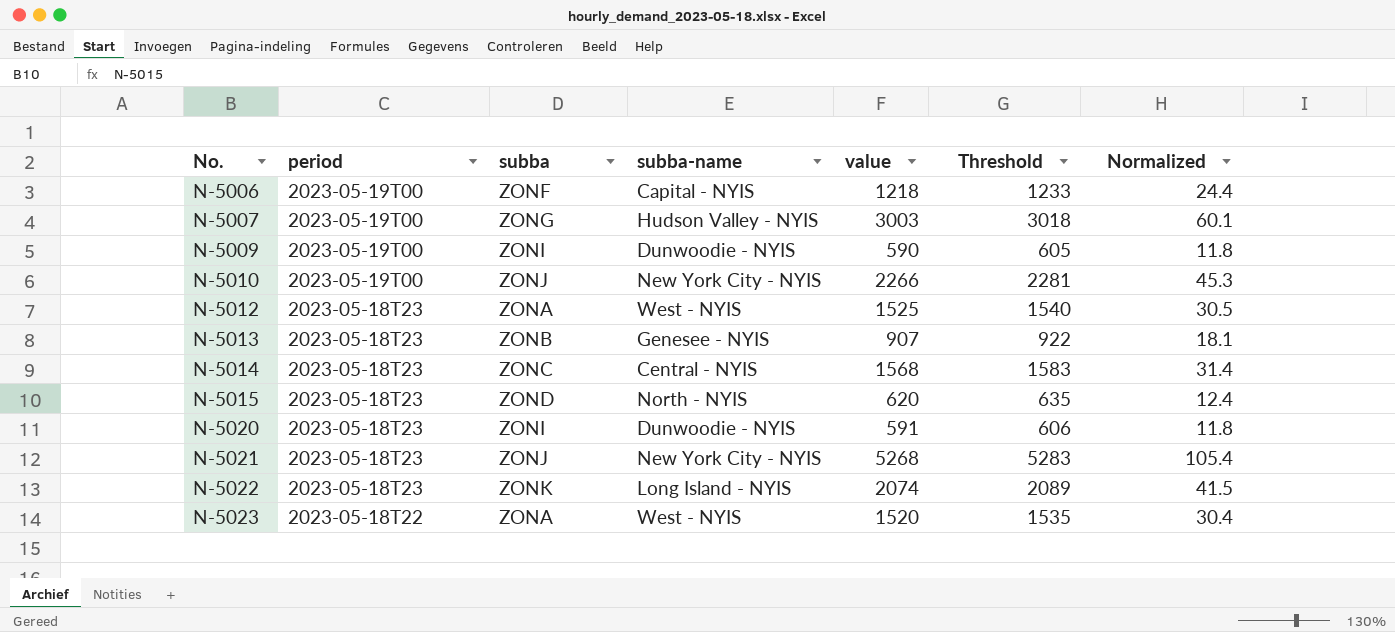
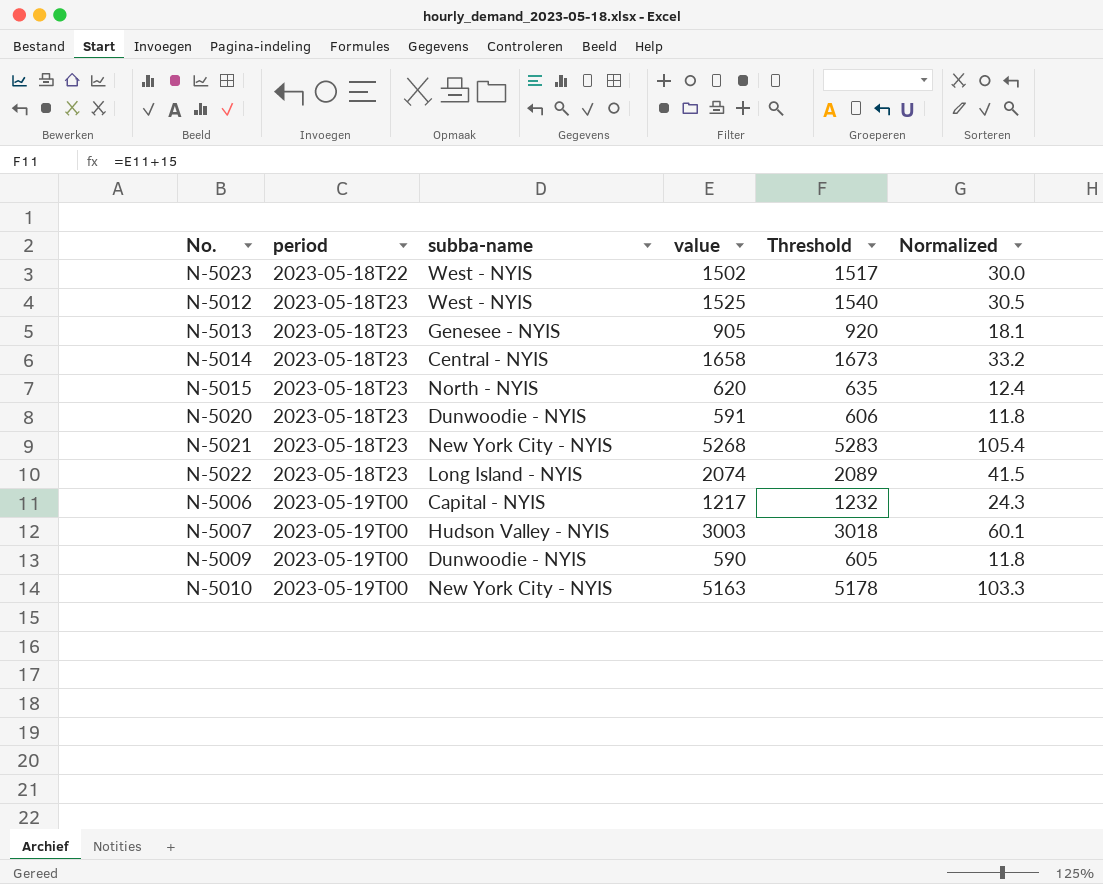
row order: No. ascending -> period ascending
column subba | position: 3 -> none
N-5023 | value: 1520 -> 1502
N-5023 | Threshold: 1535 -> 1517
N-5023 | Normalized: 30.4 -> 30.0
N-5013 | value: 907 -> 905
N-5013 | Threshold: 922 -> 920
N-5014 | value: 1568 -> 1658
N-5014 | Threshold: 1583 -> 1673
N-5014 | Normalized: 31.4 -> 33.2
N-5006 | value: 1218 -> 1217
N-5006 | Threshold: 1233 -> 1232
N-5006 | Normalized: 24.4 -> 24.3
N-5010 | value: 2266 -> 5163
N-5010 | Threshold: 2281 -> 5178
N-5010 | Normalized: 45.3 -> 103.3

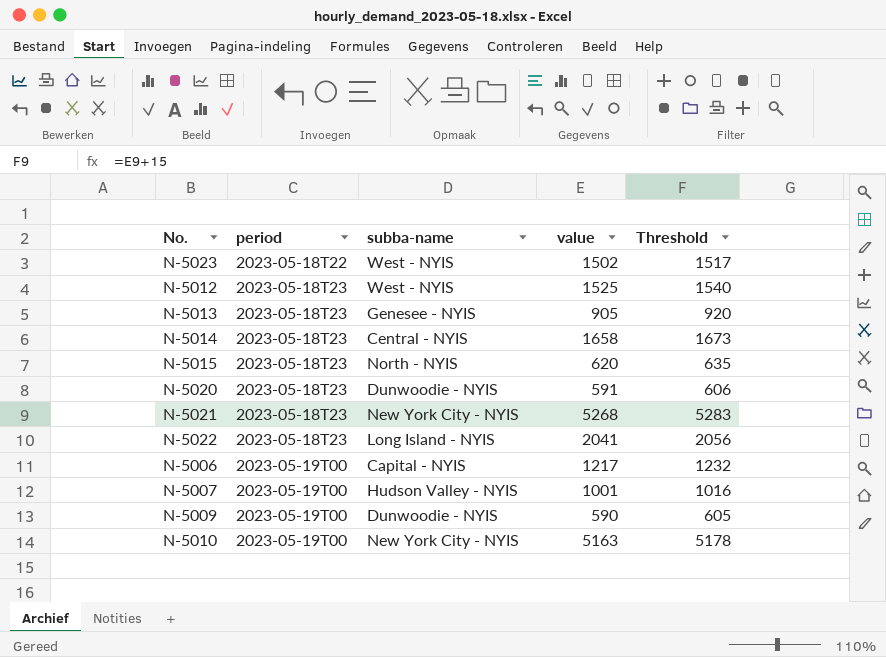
column Normalized | formula: [value] * 0.02 -> none
N-5022 | value: 2074 -> 2041
N-5022 | Threshold: 2089 -> 2056
N-5007 | value: 3003 -> 1001
N-5007 | Threshold: 3018 -> 1016

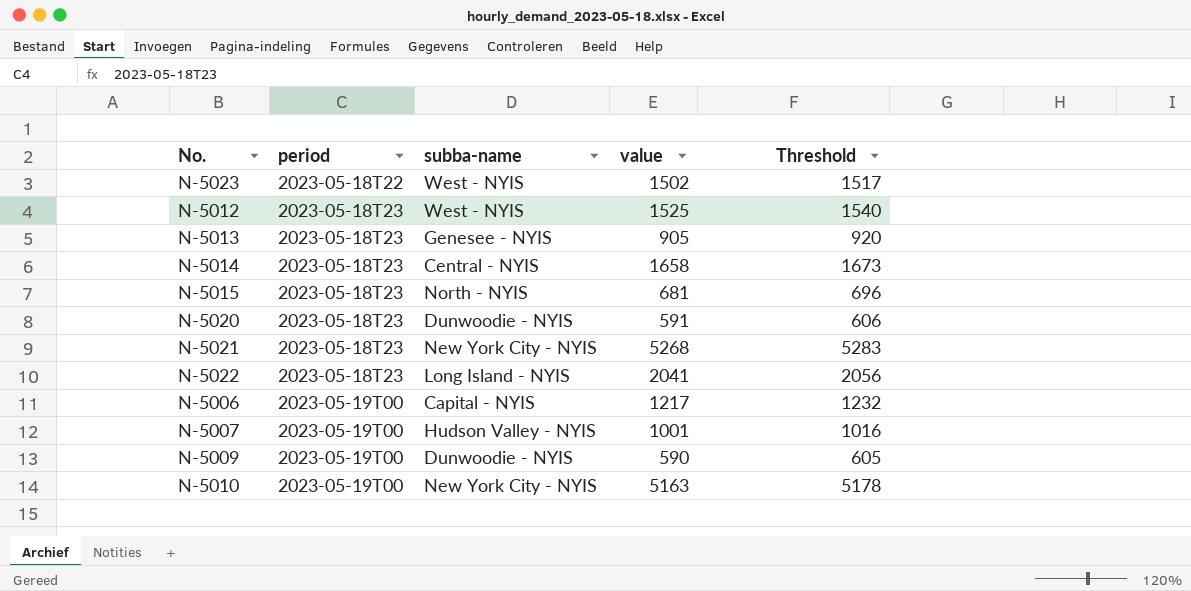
N-5015 | value: 620 -> 681
N-5015 | Threshold: 635 -> 696

